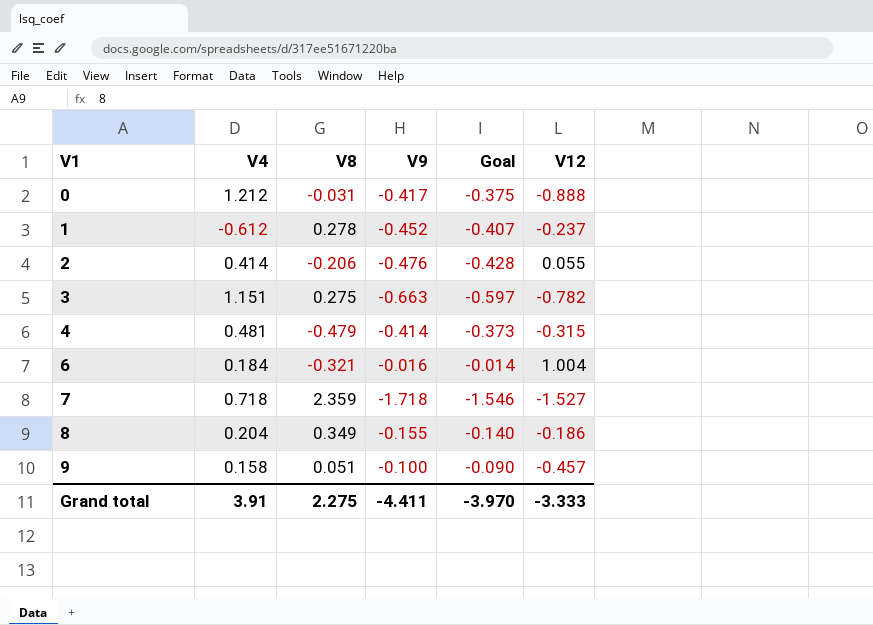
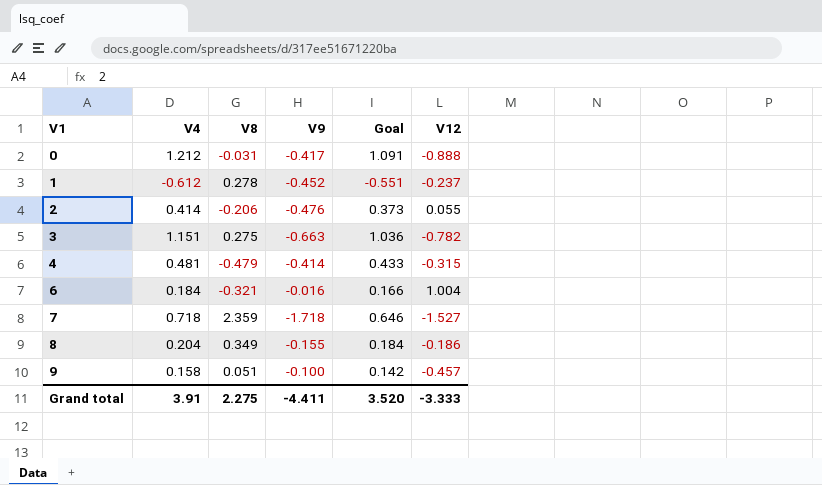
column Goal | formula: [V9] * 0.9 -> [V4] * 0.9
Grand total | Goal: -3.970 -> 3.520

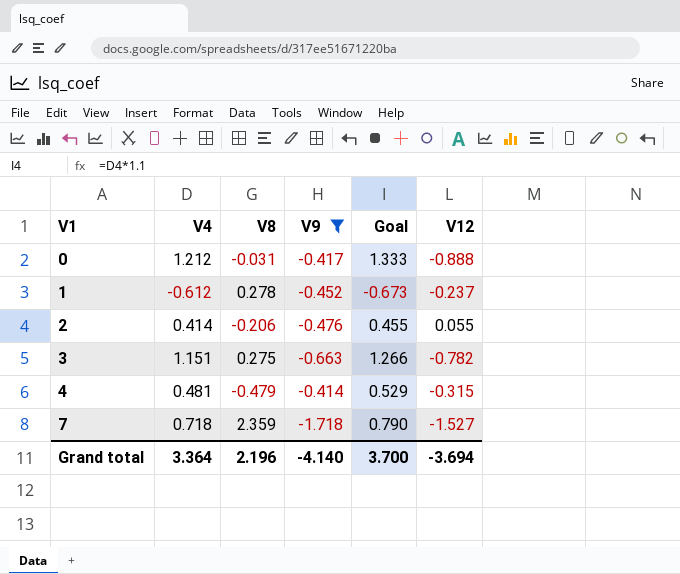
filter: none -> V9 <= -0.414
column Goal | formula: [V4] * 0.9 -> [V4] * 1.1
Grand total | V4: 3.91 -> 3.364
Grand total | V8: 2.275 -> 2.196
Grand total | V9: -4.411 -> -4.140
Grand total | Goal: 3.520 -> 3.700
Grand total | V12: -3.333 -> -3.694

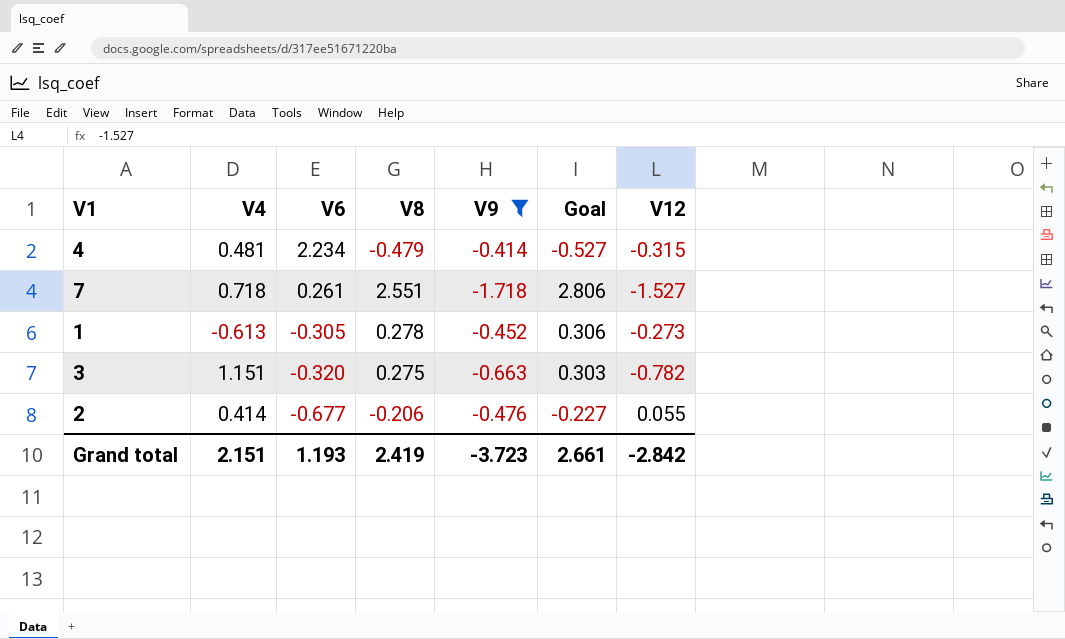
row order: V1 ascending -> V6 descending
column V6 | position: none -> 3
column Goal | formula: [V4] * 1.1 -> [V8] * 1.1
row 0: 1.212 | -0.031 | -0.417 | 1.333 | -0.888 -> none
7 | V8: 2.359 -> 2.551
1 | V4: -0.612 -> -0.613
1 | V12: -0.237 -> -0.273
Grand total | V4: 3.364 -> 2.151
Grand total | V8: 2.196 -> 2.419
Grand total | V9: -4.140 -> -3.723
Grand total | Goal: 3.700 -> 2.661
Grand total | V12: -3.694 -> -2.842

